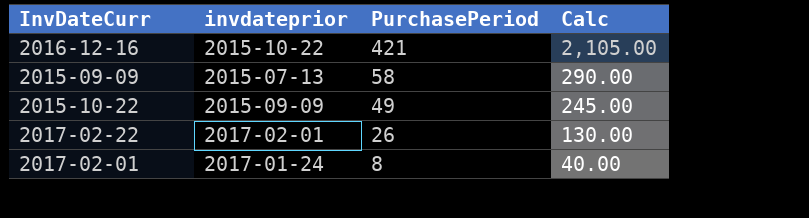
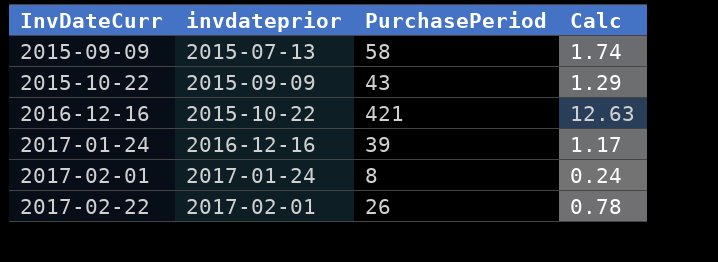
row order: PurchasePeriod descending -> InvDateCurr ascending
column Calc | formula: [PurchasePeriod] * 5 -> [PurchasePeriod] * 0.03
2015-10-22 | PurchasePeriod: 49 -> 43
row 2017-01-24: none -> 2016-12-16 | 39 | 1.17

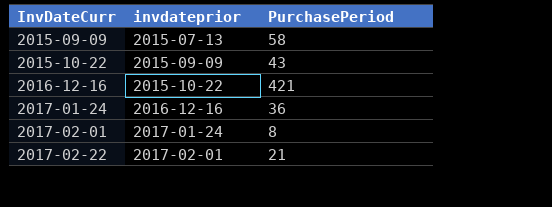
column Calc | formula: [PurchasePeriod] * 0.03 -> none
2017-01-24 | PurchasePeriod: 39 -> 36
2017-02-22 | PurchasePeriod: 26 -> 21

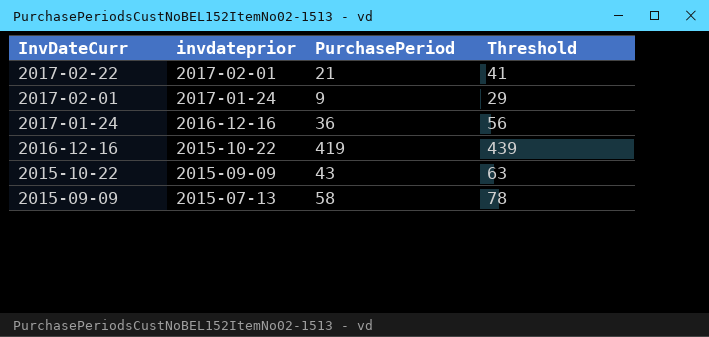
row order: InvDateCurr ascending -> InvDateCurr descending
column Threshold | formula: none -> [PurchasePeriod] + 20
2017-02-01 | PurchasePeriod: 8 -> 9
2016-12-16 | PurchasePeriod: 421 -> 419

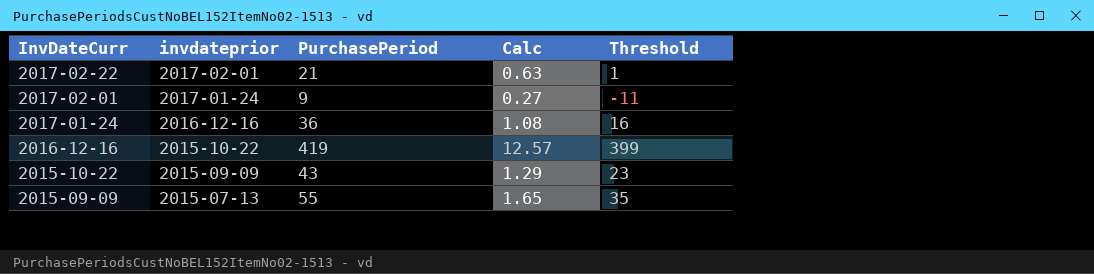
column Calc | formula: none -> [PurchasePeriod] * 0.03
column Threshold | formula: [PurchasePeriod] + 20 -> [PurchasePeriod] - 20
2015-09-09 | PurchasePeriod: 58 -> 55

